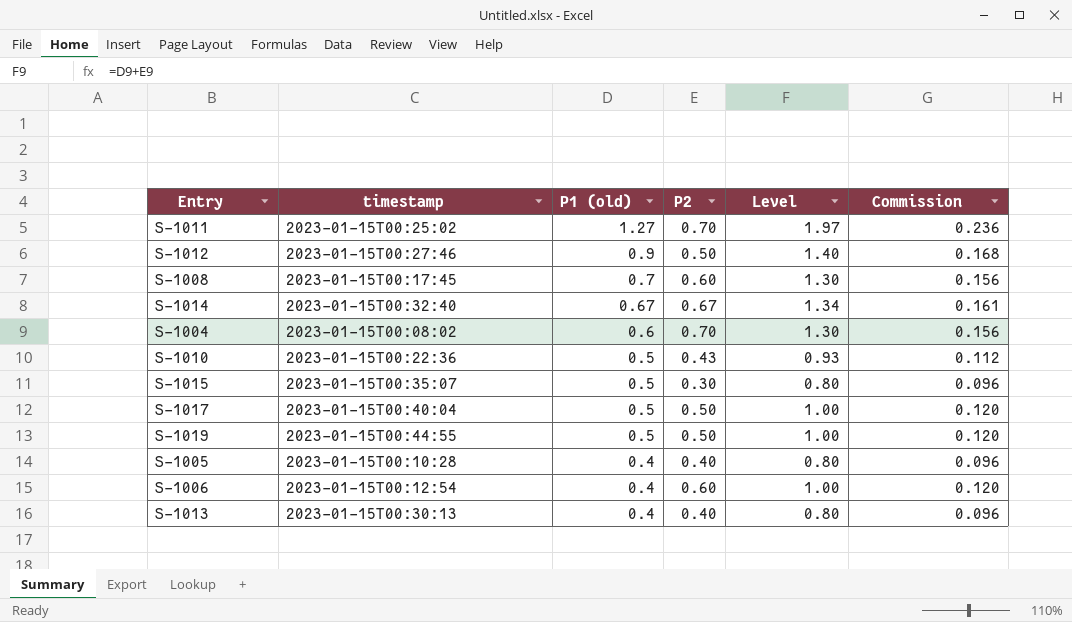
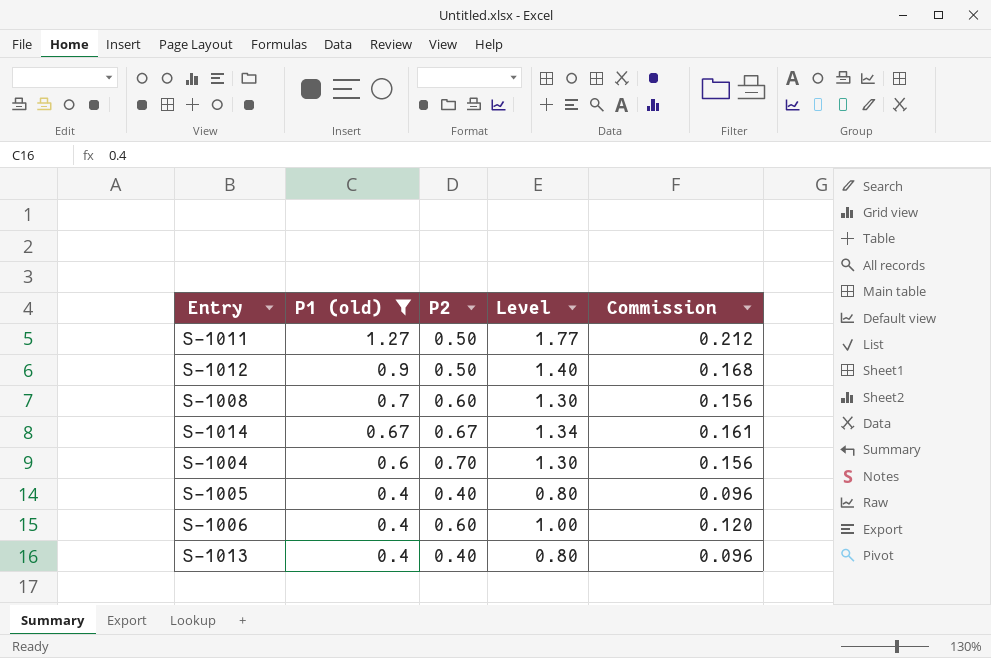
filter: none -> P1 (old) != 0.5
column timestamp | position: 2 -> none
S-1011 | P2: 0.70 -> 0.50
S-1011 | Level: 1.97 -> 1.77
S-1011 | Commission: 0.236 -> 0.212

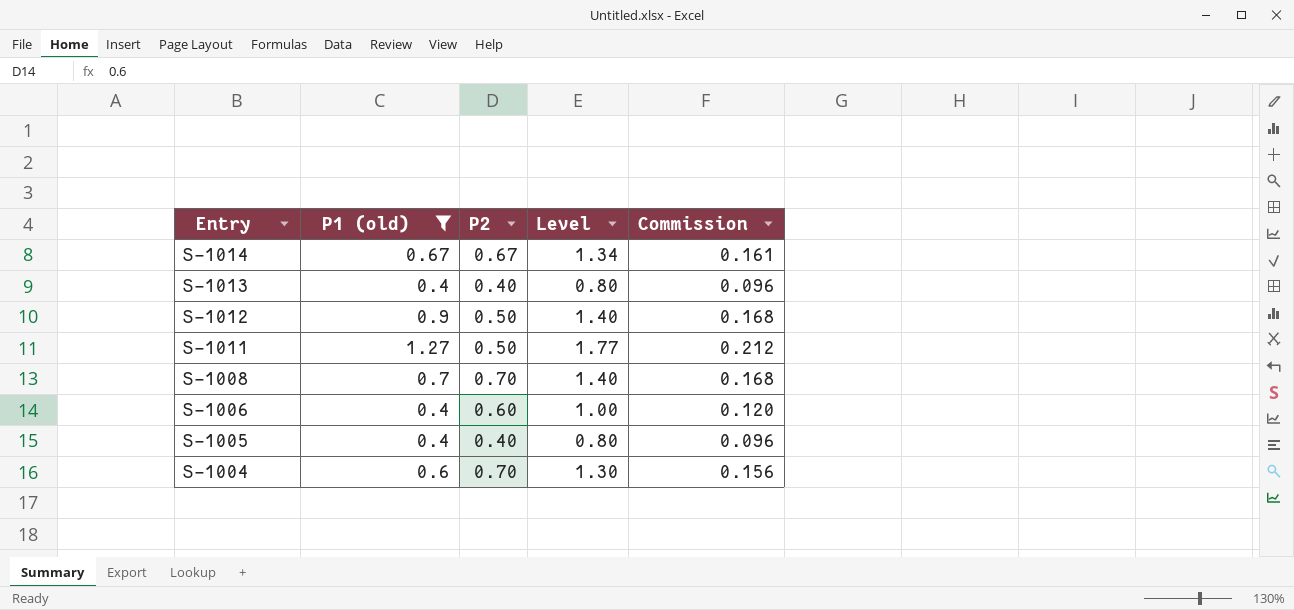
row order: P1 (old) descending -> Entry descending
S-1008 | P2: 0.60 -> 0.70
S-1008 | Level: 1.30 -> 1.40
S-1008 | Commission: 0.156 -> 0.168

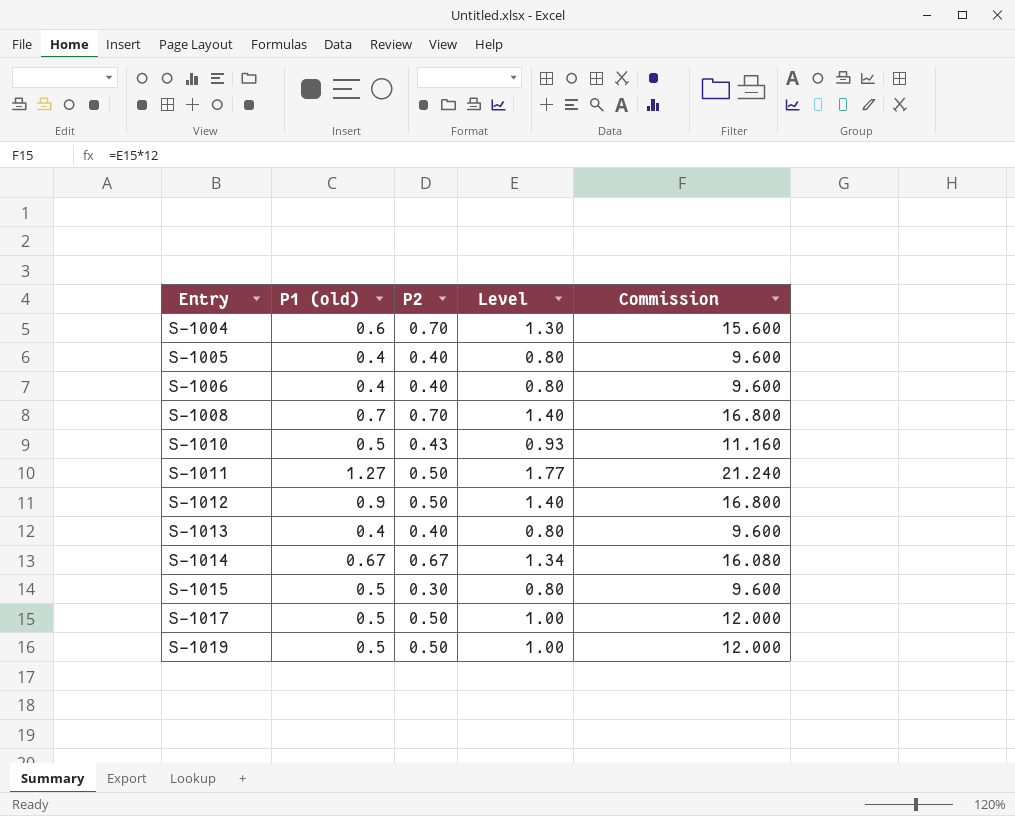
filter: P1 (old) != 0.5 -> none
row order: Entry descending -> Entry ascending
column Commission | formula: [Level] * 0.12 -> [Level] * 12
S-1006 | P2: 0.60 -> 0.40
S-1006 | Level: 1.00 -> 0.80

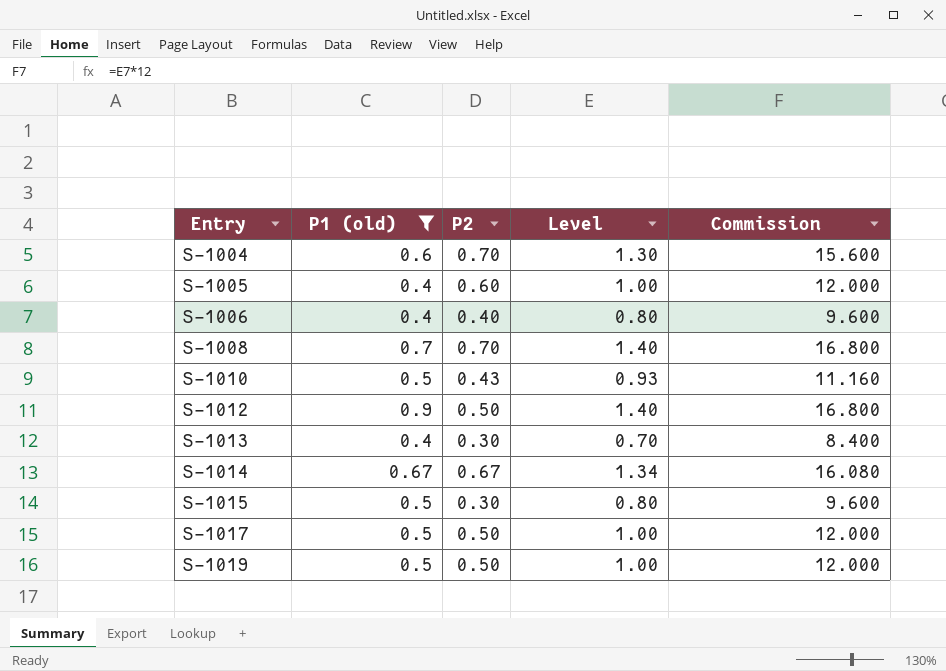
filter: none -> P1 (old) != 1.27
S-1005 | P2: 0.40 -> 0.60
S-1005 | Level: 0.80 -> 1.00
S-1005 | Commission: 9.600 -> 12.000
S-1013 | P2: 0.40 -> 0.30
S-1013 | Level: 0.80 -> 0.70
S-1013 | Commission: 9.600 -> 8.400

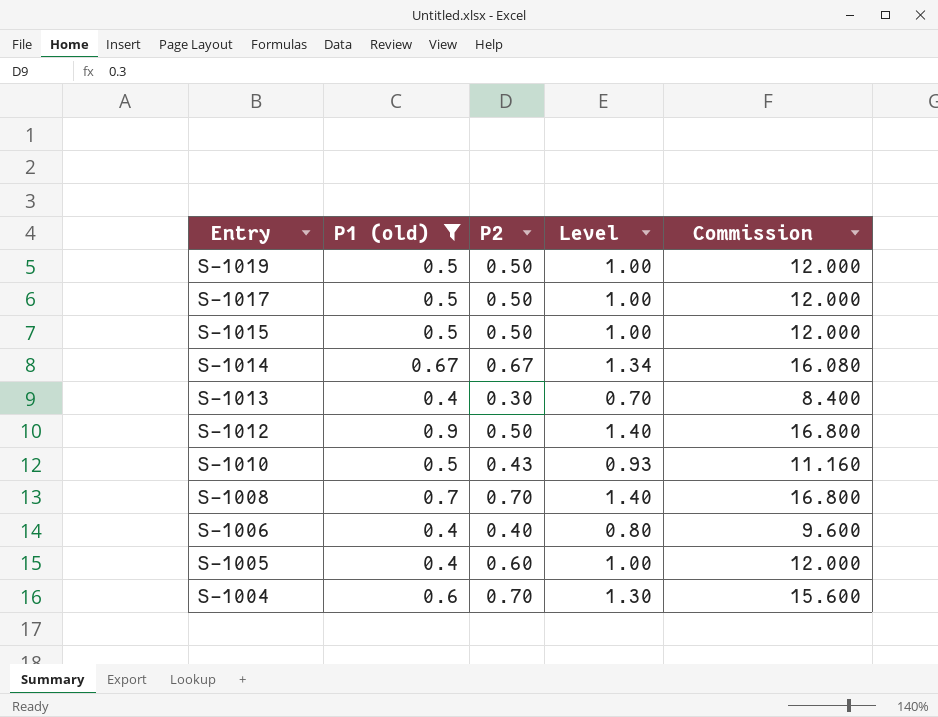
row order: Entry ascending -> Entry descending
S-1015 | P2: 0.30 -> 0.50
S-1015 | Level: 0.80 -> 1.00
S-1015 | Commission: 9.600 -> 12.000

